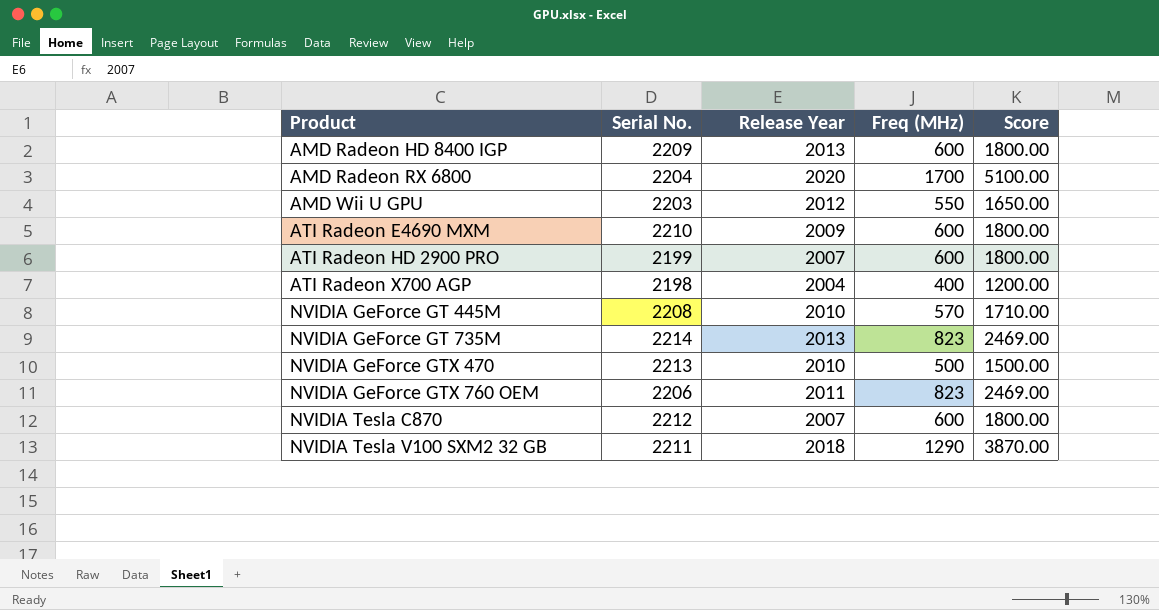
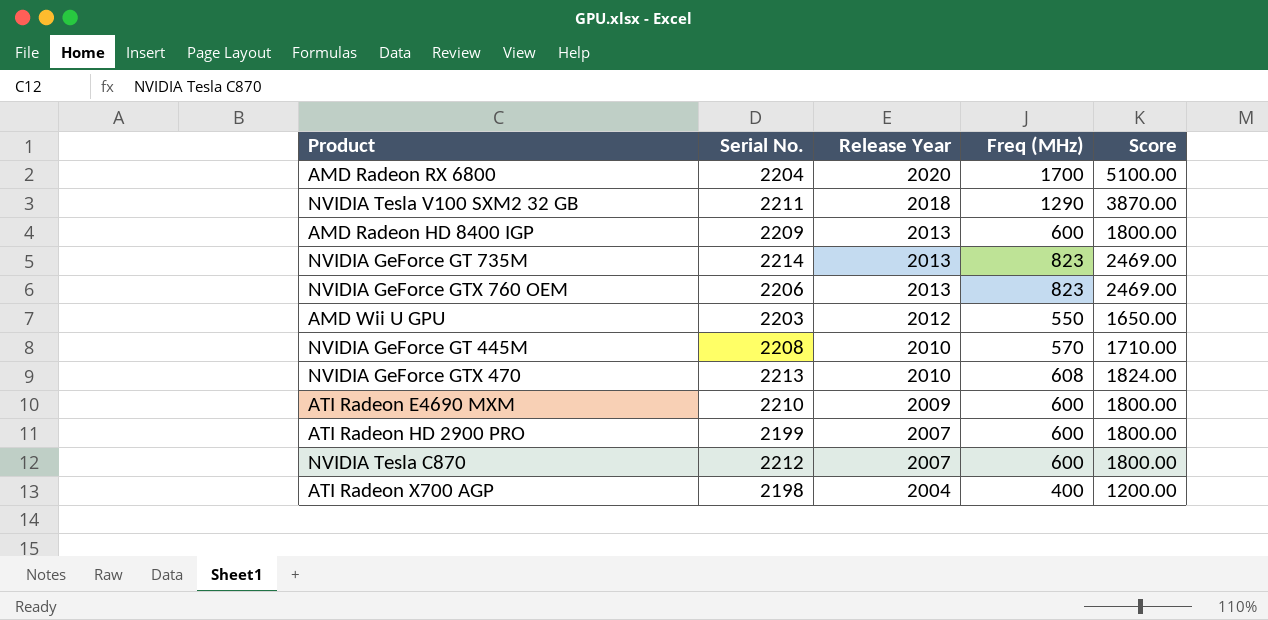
row order: Product ascending -> Release Year descending
NVIDIA GeForce GTX 760 OEM | Release Year: 2011 -> 2013
NVIDIA GeForce GTX 470 | Freq (MHz): 500 -> 608
NVIDIA GeForce GTX 470 | Score: 1500.00 -> 1824.00

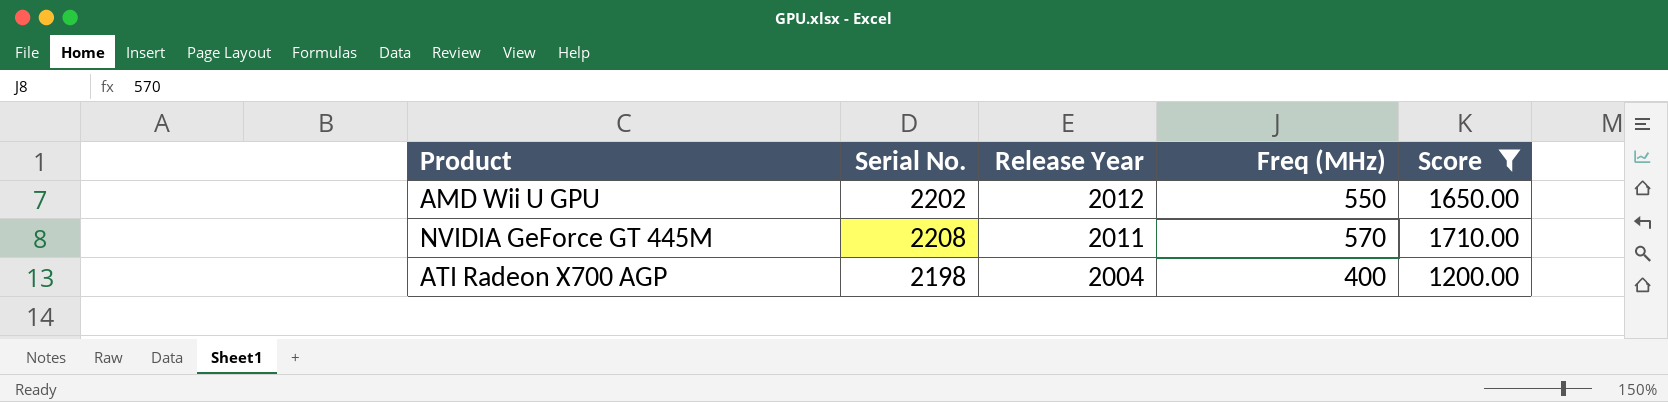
filter: none -> Score <= 1710.00
AMD Wii U GPU | Serial No.: 2203 -> 2202
NVIDIA GeForce GT 445M | Release Year: 2010 -> 2011

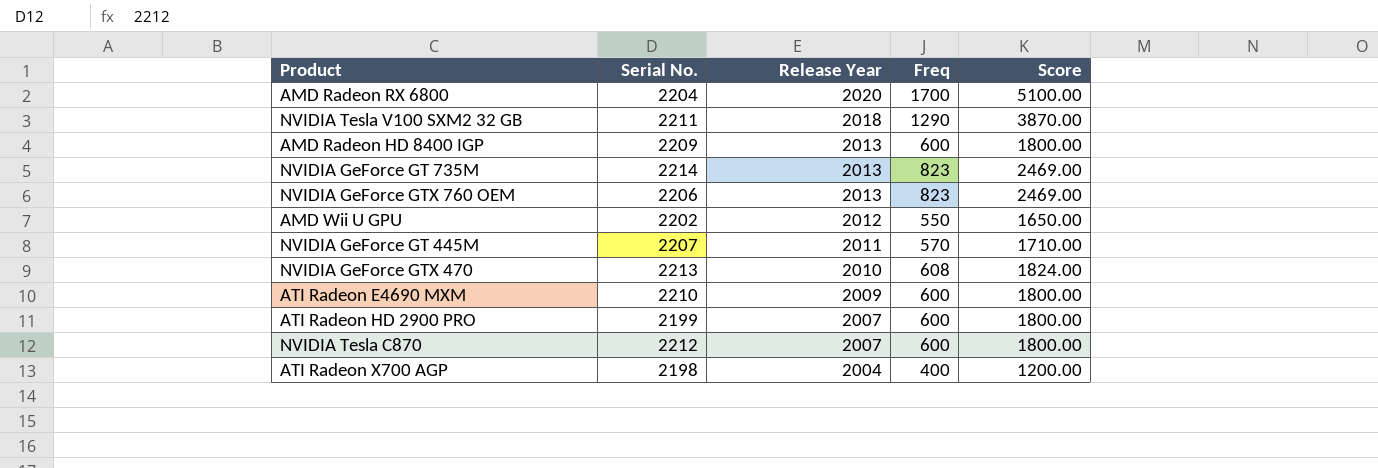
filter: Score <= 1710.00 -> none
column name: Freq (MHz) -> Freq
NVIDIA GeForce GT 445M | Serial No.: 2208 -> 2207

